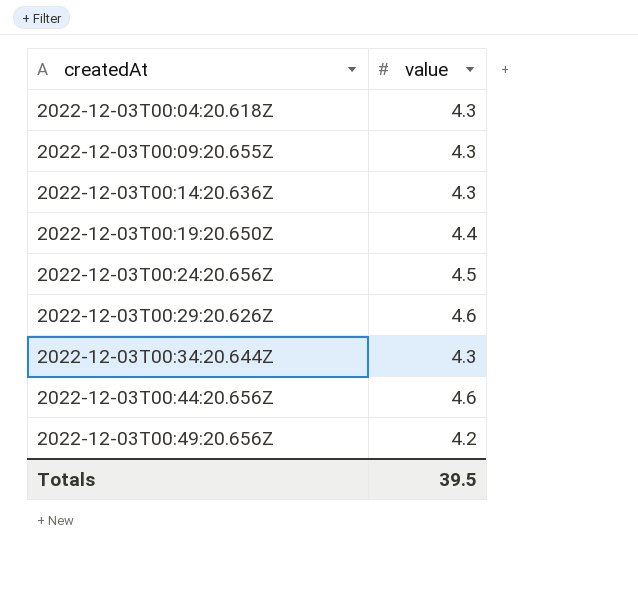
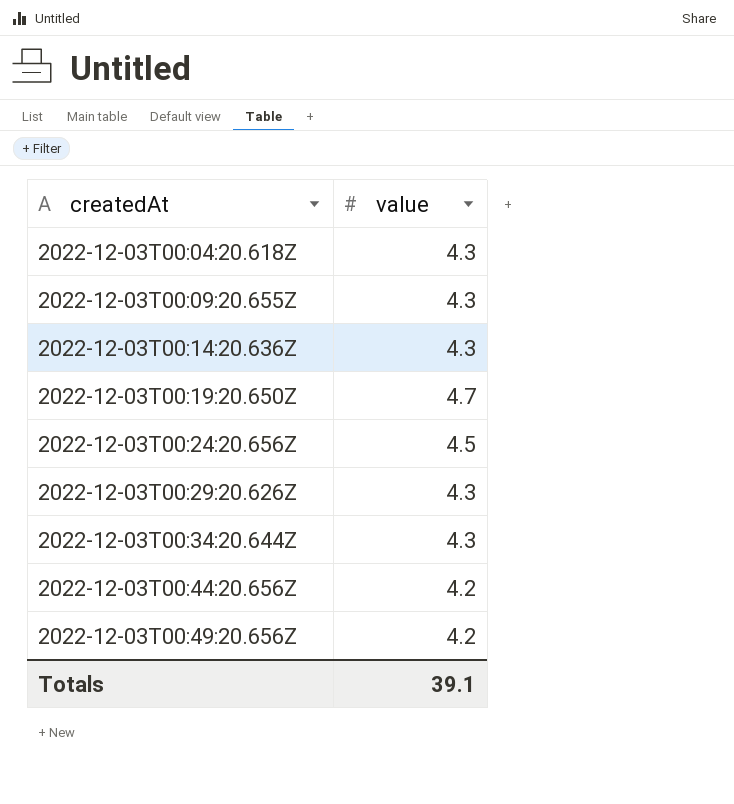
2022-12-03T00:19:20.650Z | value: 4.4 -> 4.7
2022-12-03T00:29:20.626Z | value: 4.6 -> 4.3
2022-12-03T00:44:20.656Z | value: 4.6 -> 4.2
Totals | value: 39.5 -> 39.1

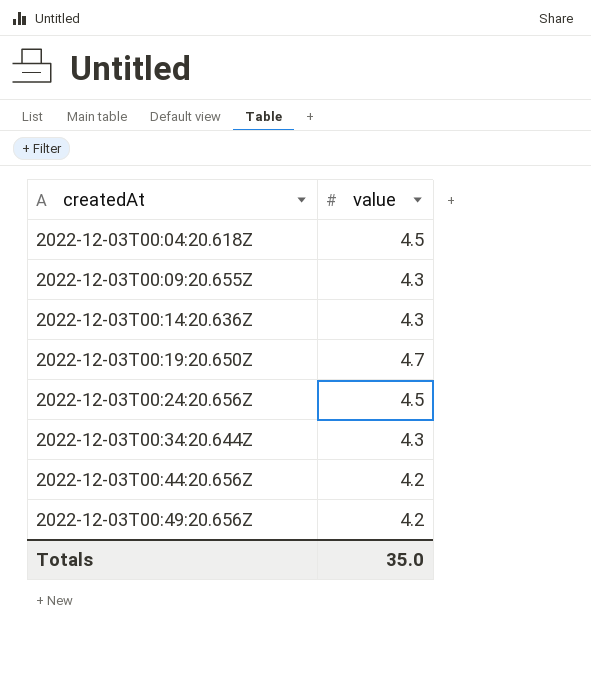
row 2022-12-03T00:29:20.626Z: 4.3 -> none
2022-12-03T00:04:20.618Z | value: 4.3 -> 4.5
Totals | value: 39.1 -> 35.0

